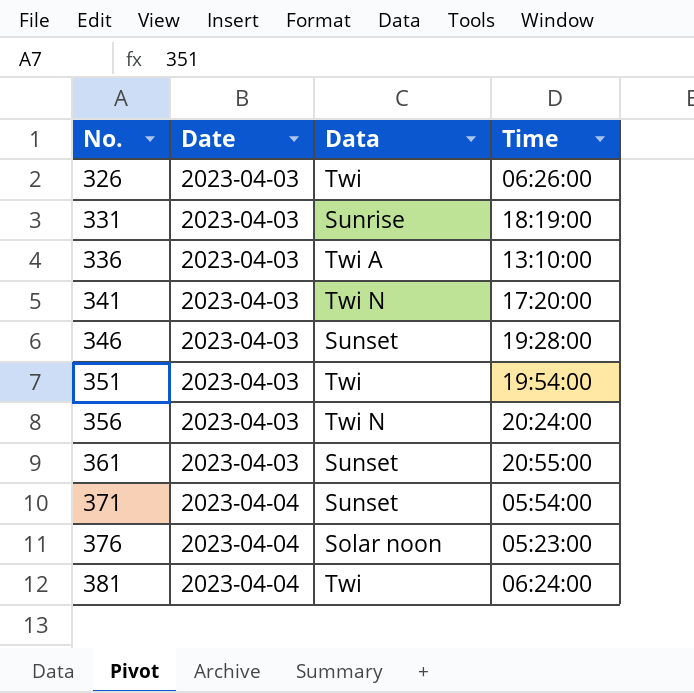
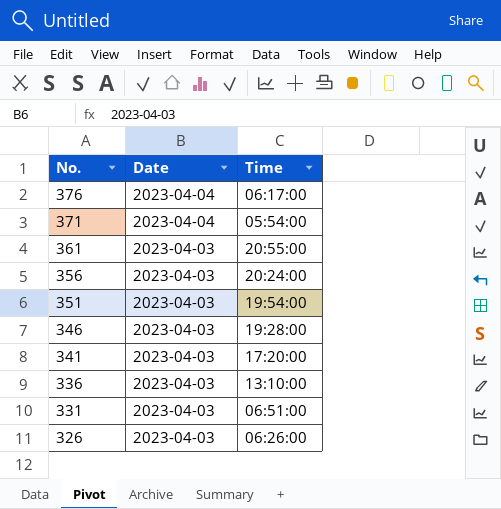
row order: No. ascending -> No. descending
column Data | position: 3 -> none
row 381: 2023-04-04 | Twi | 06:24:00 -> none
376 | Time: 05:23:00 -> 06:17:00
331 | Time: 18:19:00 -> 06:51:00

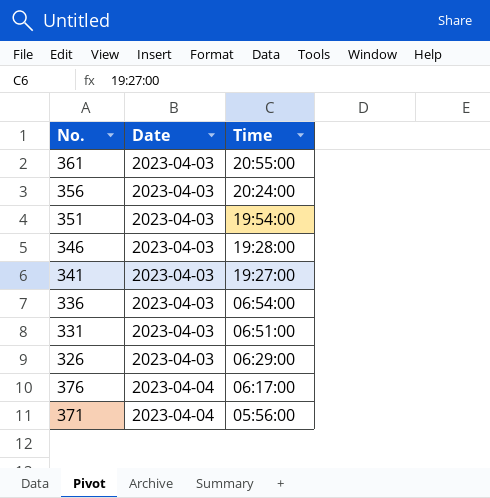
row order: No. descending -> Date ascending
341 | Time: 17:20:00 -> 19:27:00
336 | Time: 13:10:00 -> 06:54:00
326 | Time: 06:26:00 -> 06:29:00
371 | Time: 05:54:00 -> 05:56:00

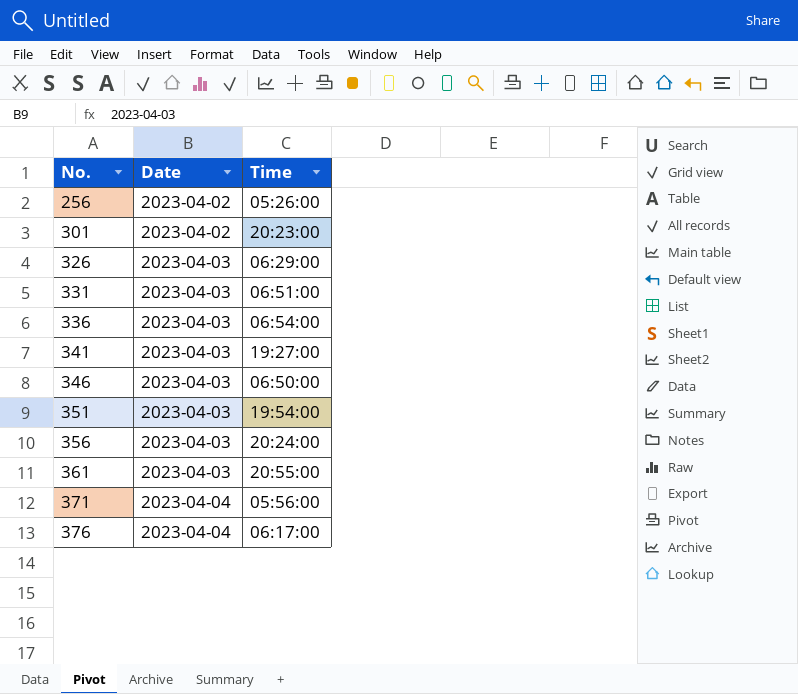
row order: Date ascending -> No. ascending
row 256: none -> 2023-04-02 | 05:26:00
row 301: none -> 2023-04-02 | 20:23:00
346 | Time: 19:28:00 -> 06:50:00

